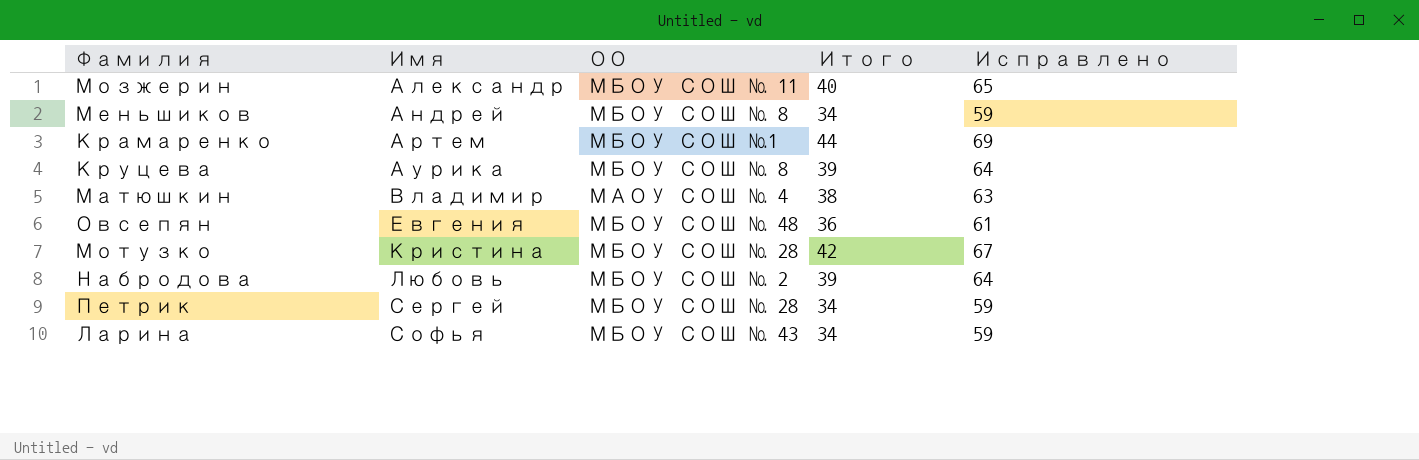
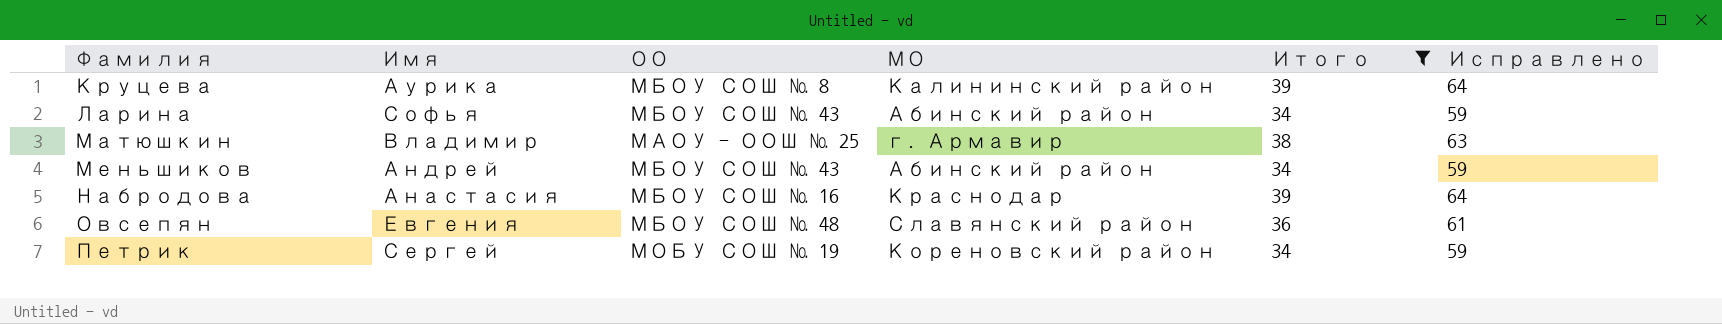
filter: none -> Итого <= 39
row order: Имя ascending -> Фамилия ascending
column МО | position: none -> 4
Матюшкин | ОО: МАОУ СОШ № 4 -> МАОУ - ООШ № 25
Меньшиков | ОО: МБОУ СОШ № 8 -> МБОУ СОШ № 43
Набродова | Имя: Любовь -> Анастасия
Набродова | ОО: МБОУ СОШ № 2 -> МБОУ СОШ № 16
Петрик | ОО: МБОУ СОШ № 28 -> МОБУ СОШ № 19

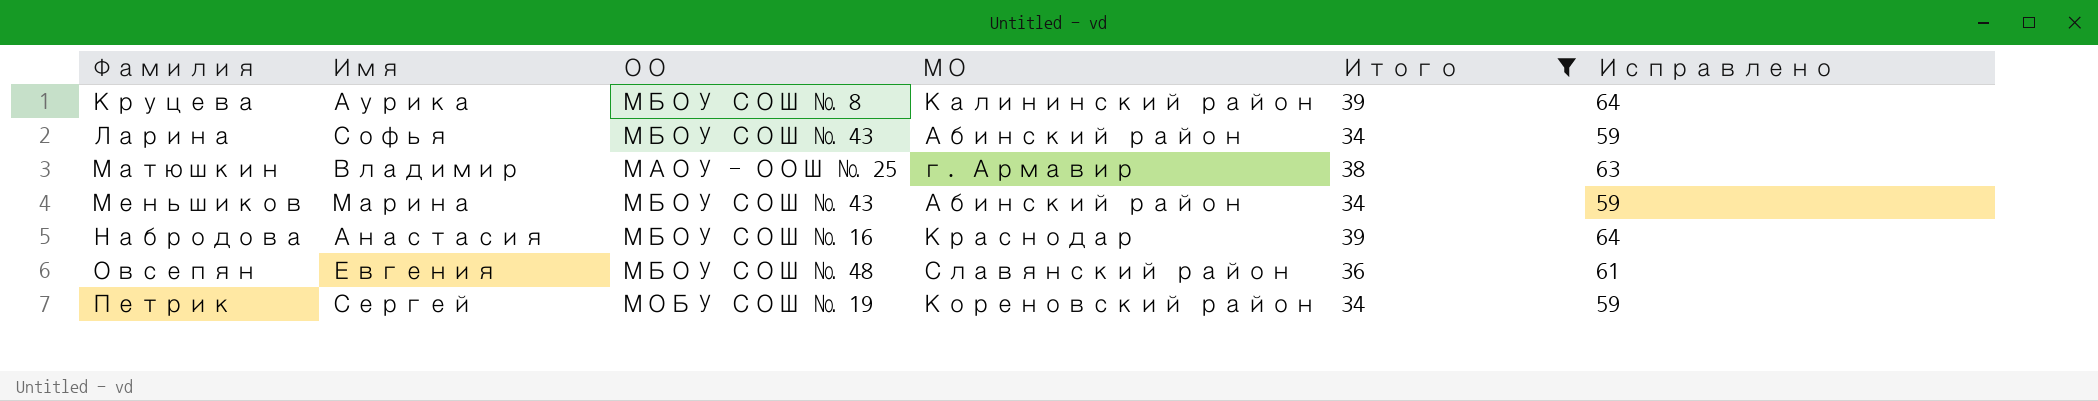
Меньшиков | Имя: Андрей -> Марина

